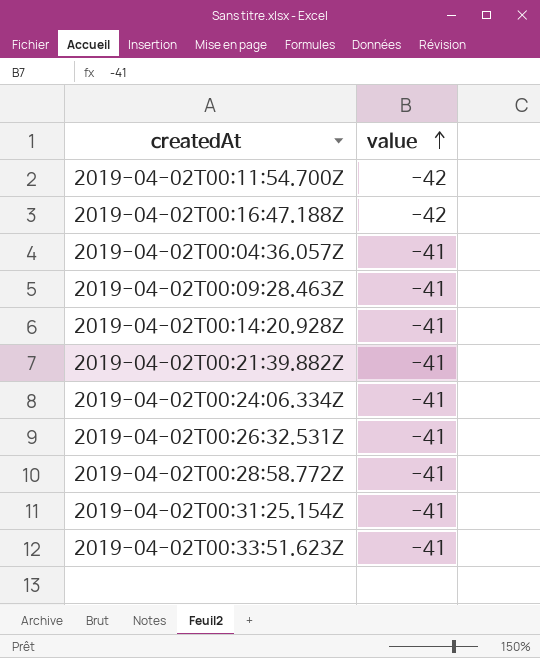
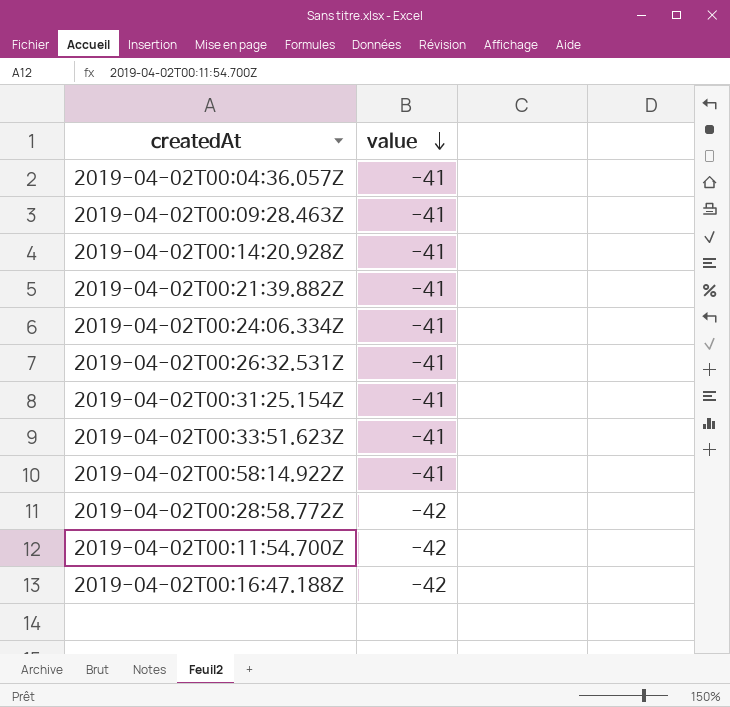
row order: value ascending -> value descending
row 2019-04-02T00:58:14.922Z: none -> -41
2019-04-02T00:28:58.772Z | value: -41 -> -42

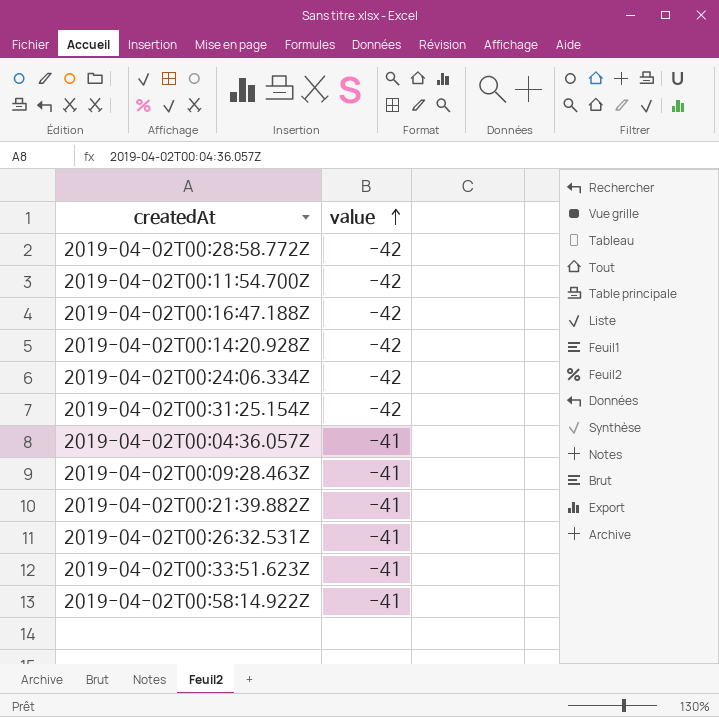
row order: value descending -> value ascending
2019-04-02T00:14:20.928Z | value: -41 -> -42
2019-04-02T00:24:06.334Z | value: -41 -> -42
2019-04-02T00:31:25.154Z | value: -41 -> -42

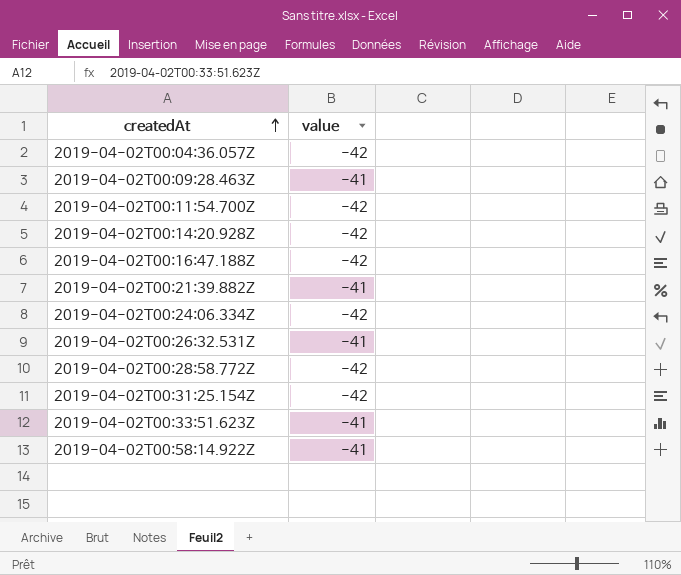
row order: value ascending -> createdAt ascending
2019-04-02T00:04:36.057Z | value: -41 -> -42

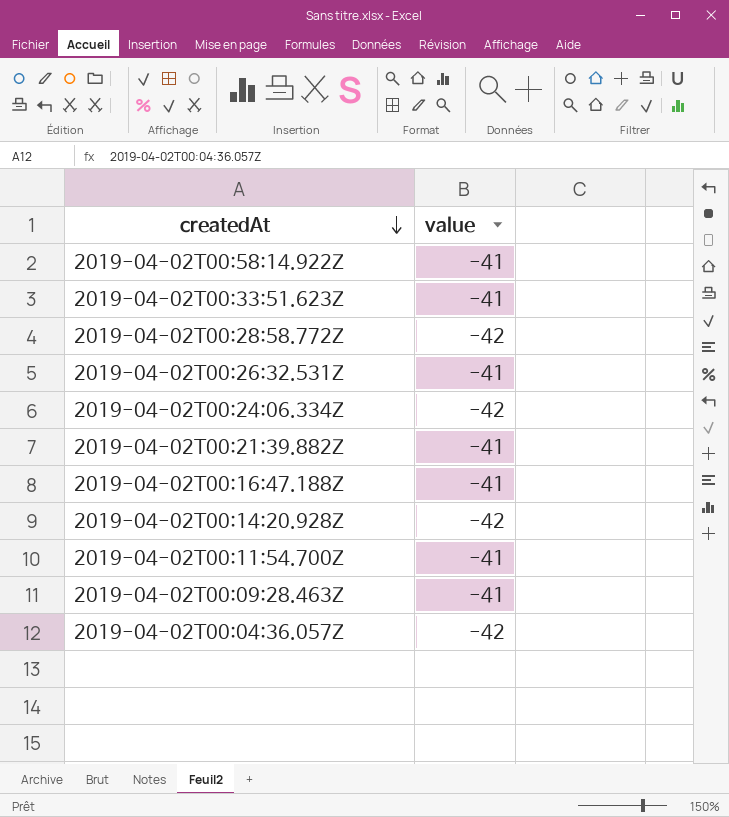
row order: createdAt ascending -> createdAt descending
row 2019-04-02T00:31:25.154Z: -42 -> none
2019-04-02T00:16:47.188Z | value: -42 -> -41
2019-04-02T00:11:54.700Z | value: -42 -> -41

